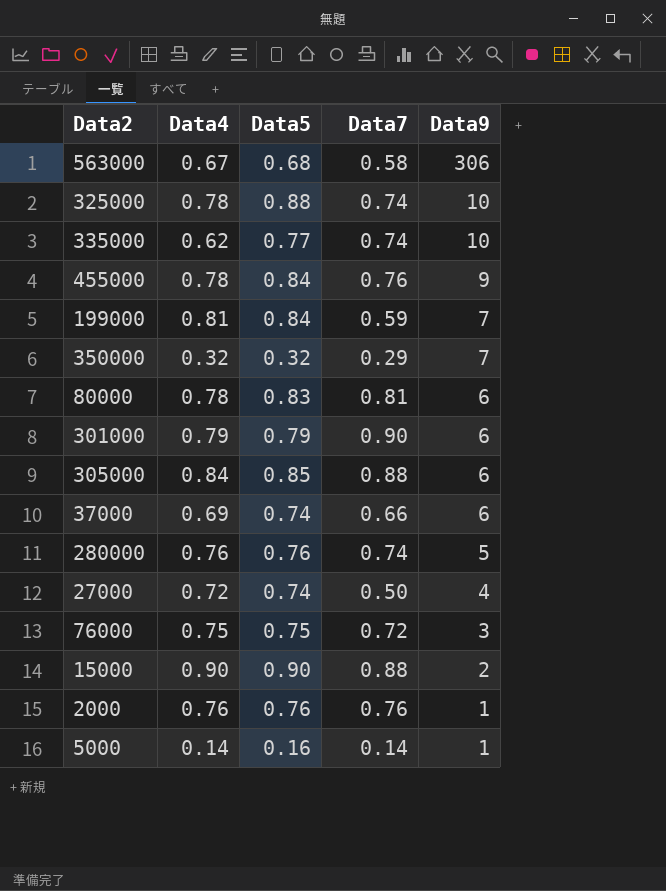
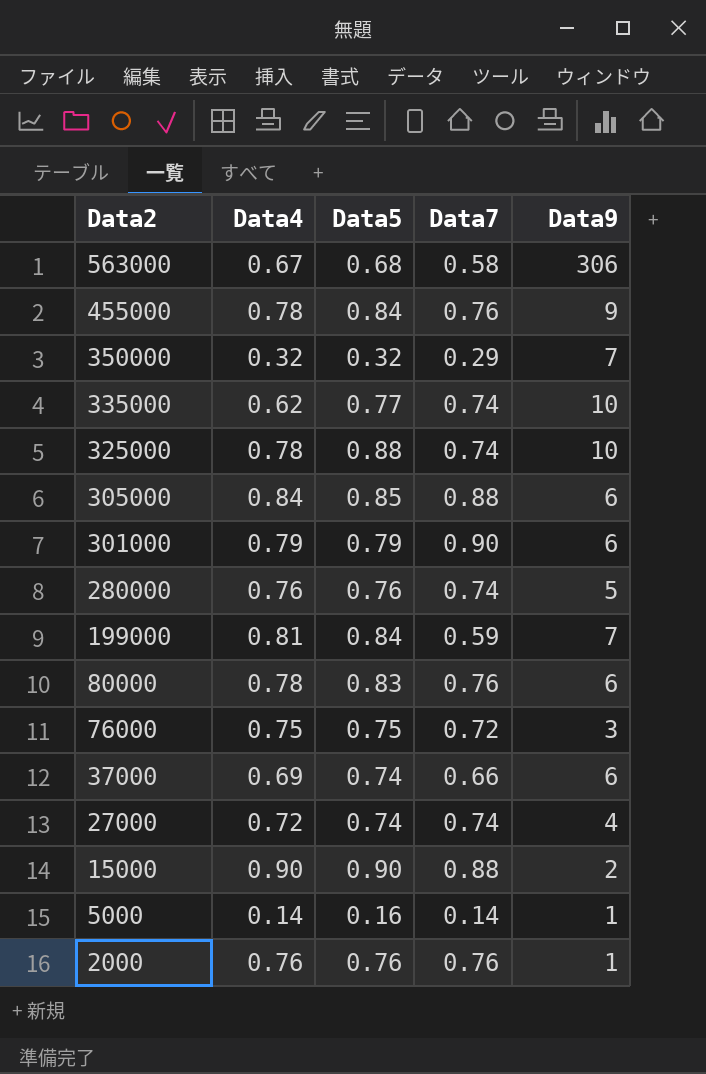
row order: Data9 descending -> Data2 descending
80000 | Data7: 0.81 -> 0.76
27000 | Data7: 0.50 -> 0.74

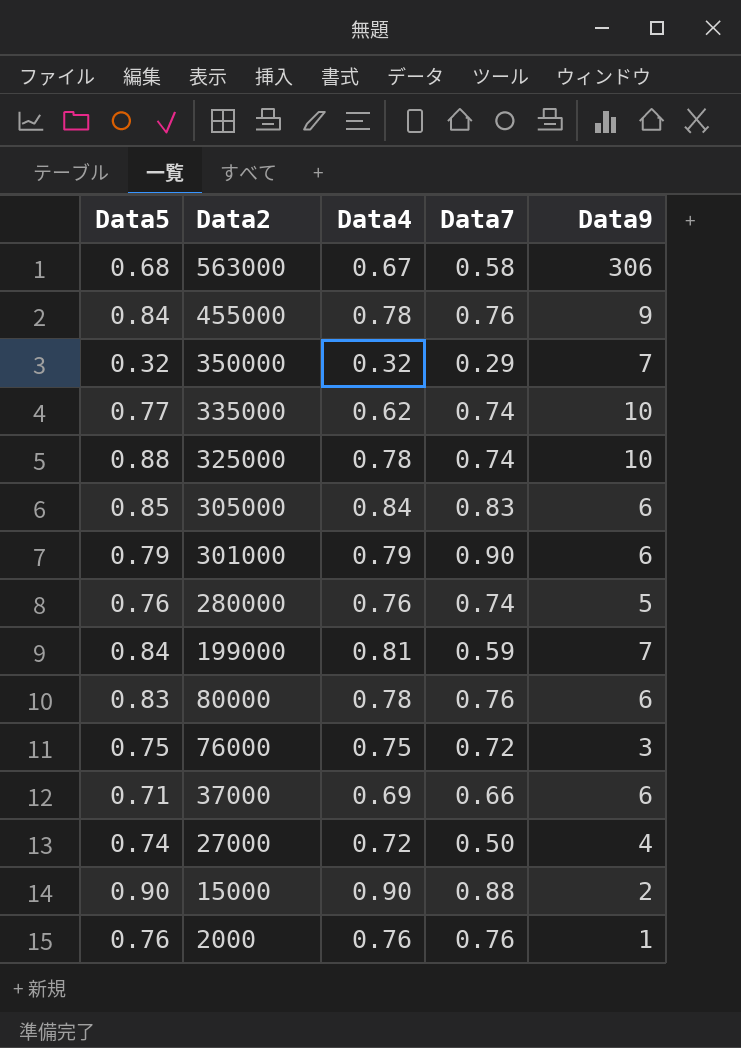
column Data5 | position: 3 -> 1
row 5000: 0.14 | 0.16 | 0.14 | 1 -> none
305000 | Data7: 0.88 -> 0.83
37000 | Data5: 0.74 -> 0.71
27000 | Data7: 0.74 -> 0.50

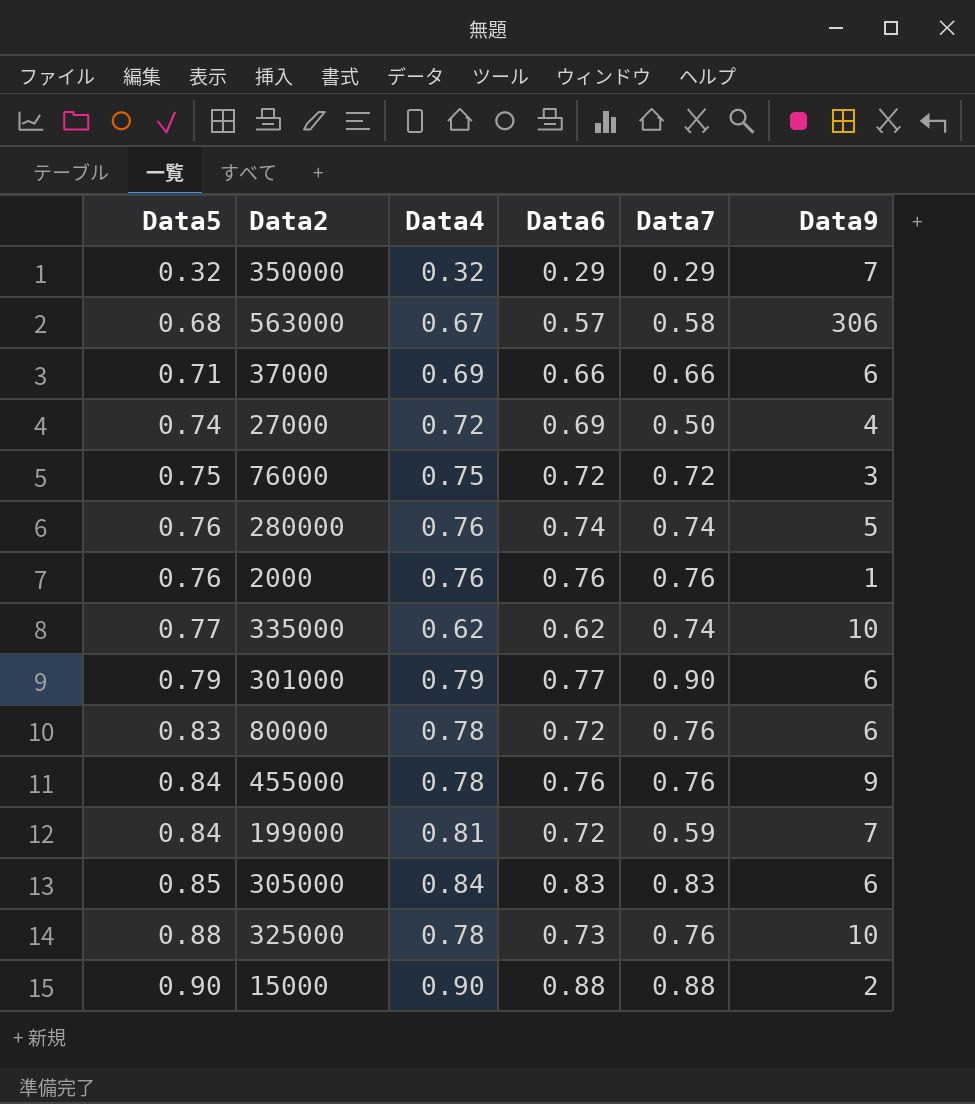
row order: Data2 descending -> Data5 ascending
column Data6 | position: none -> 4
325000 | Data7: 0.74 -> 0.76

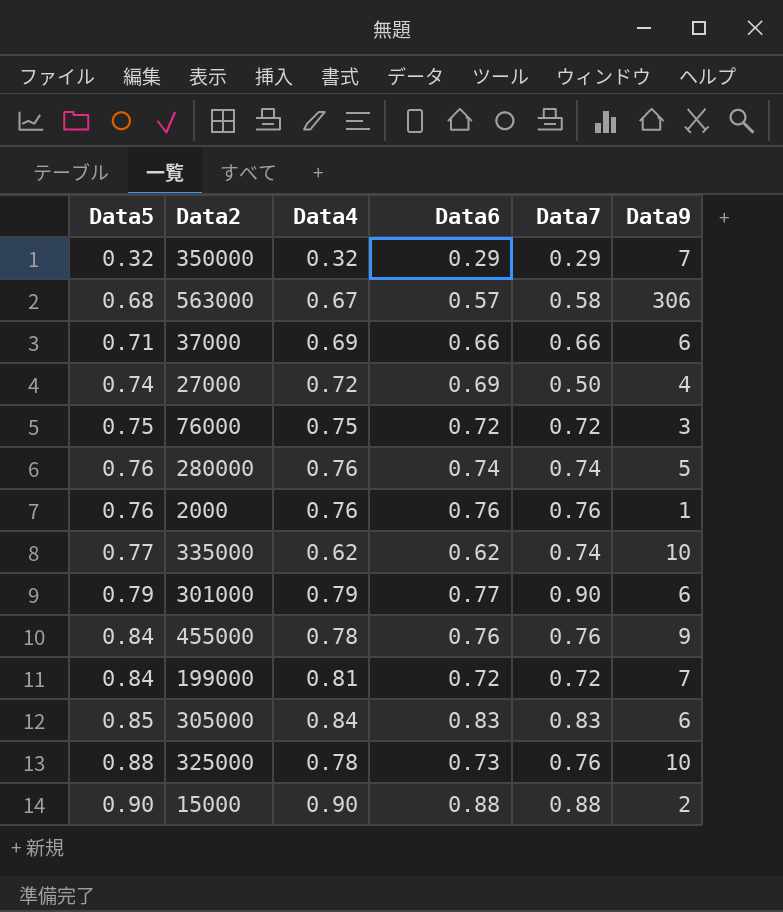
row 80000: 0.83 | 0.78 | 0.72 | 0.76 | 6 -> none
199000 | Data7: 0.59 -> 0.72

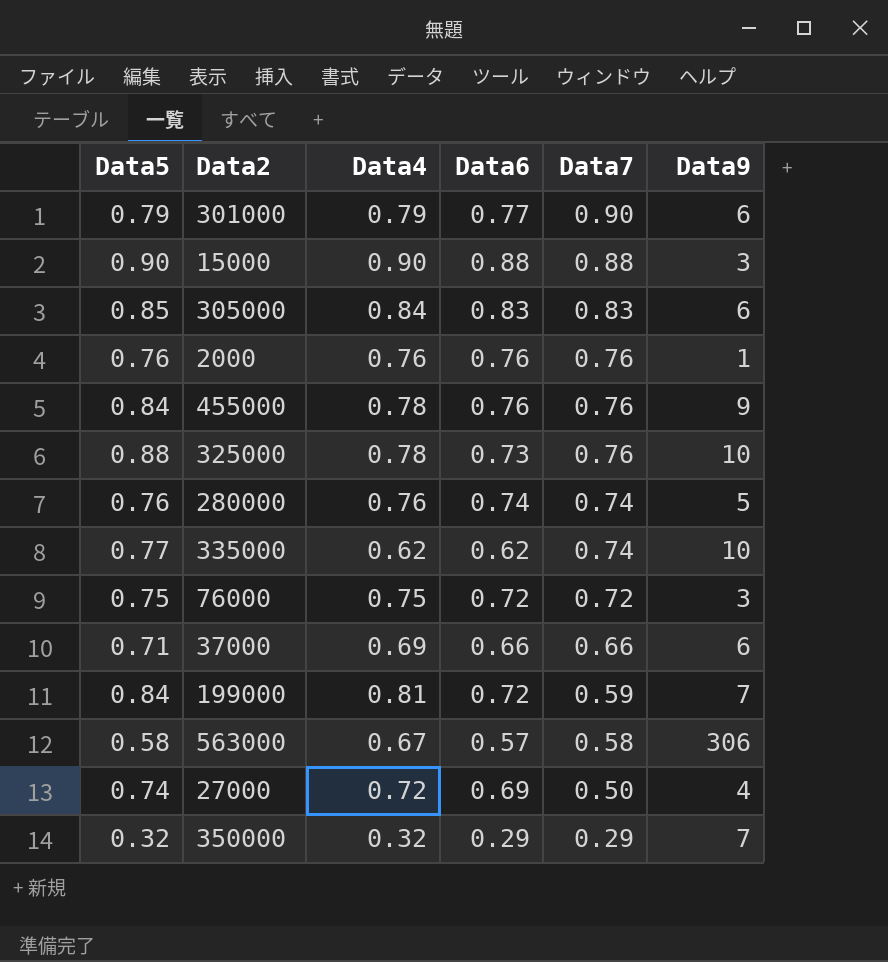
row order: Data5 ascending -> Data7 descending
15000 | Data9: 2 -> 3
199000 | Data7: 0.72 -> 0.59
563000 | Data5: 0.68 -> 0.58

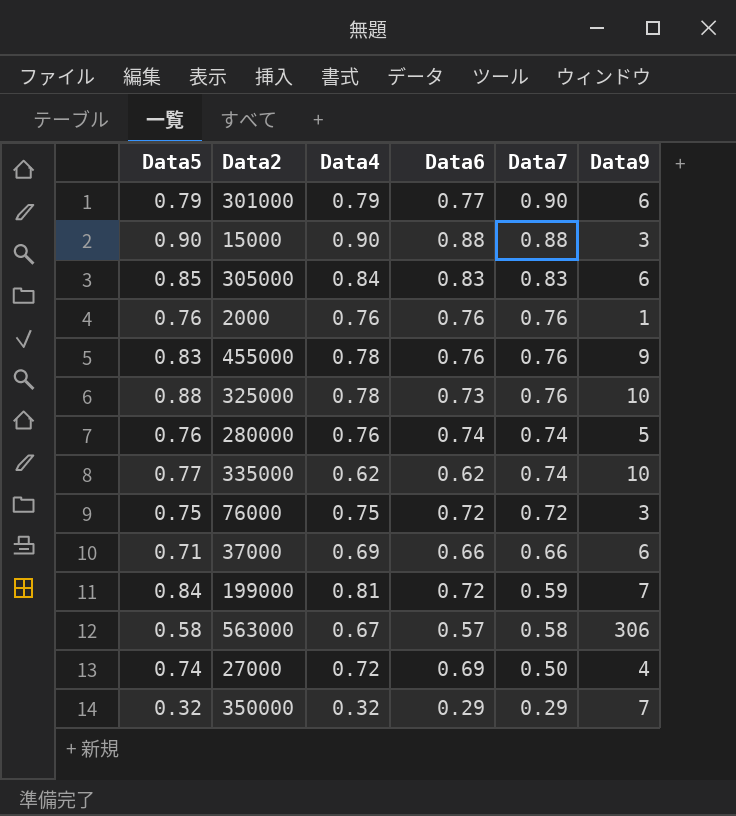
455000 | Data5: 0.84 -> 0.83

